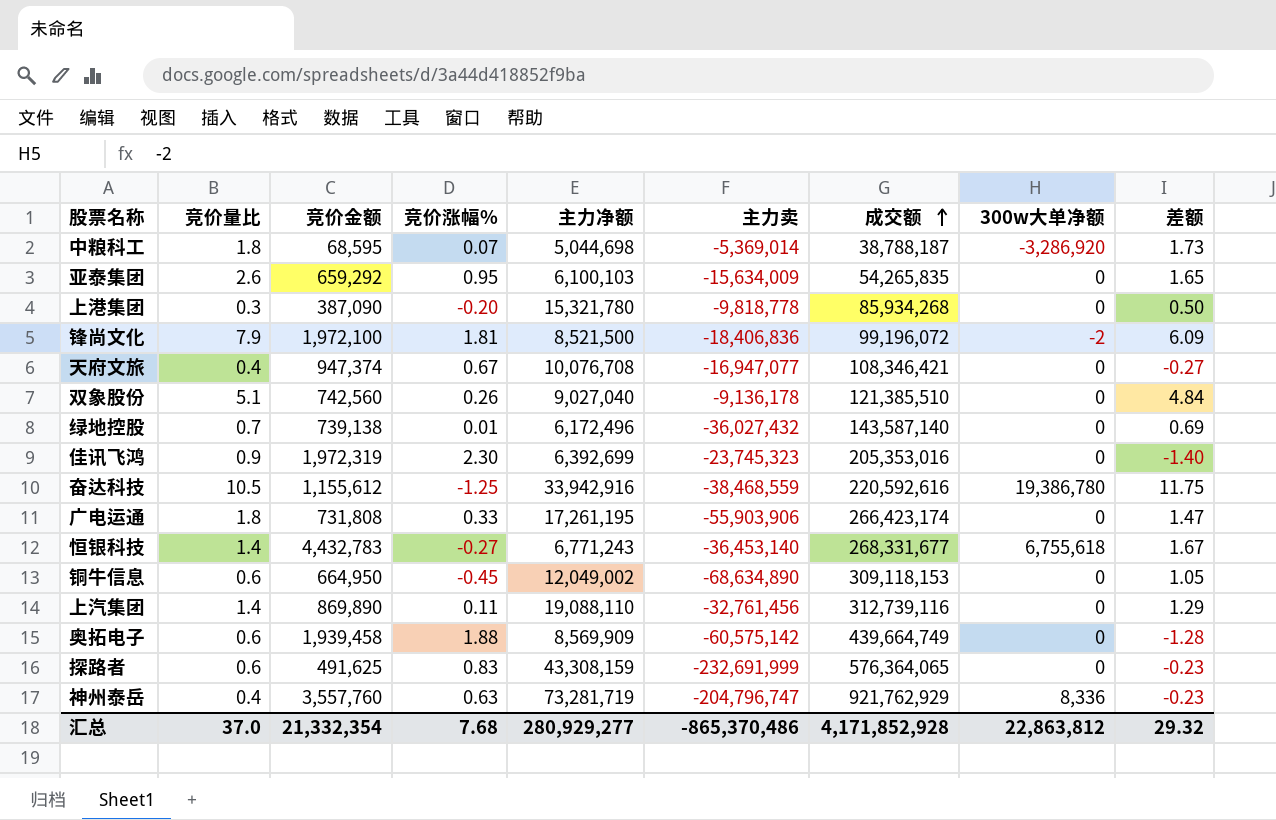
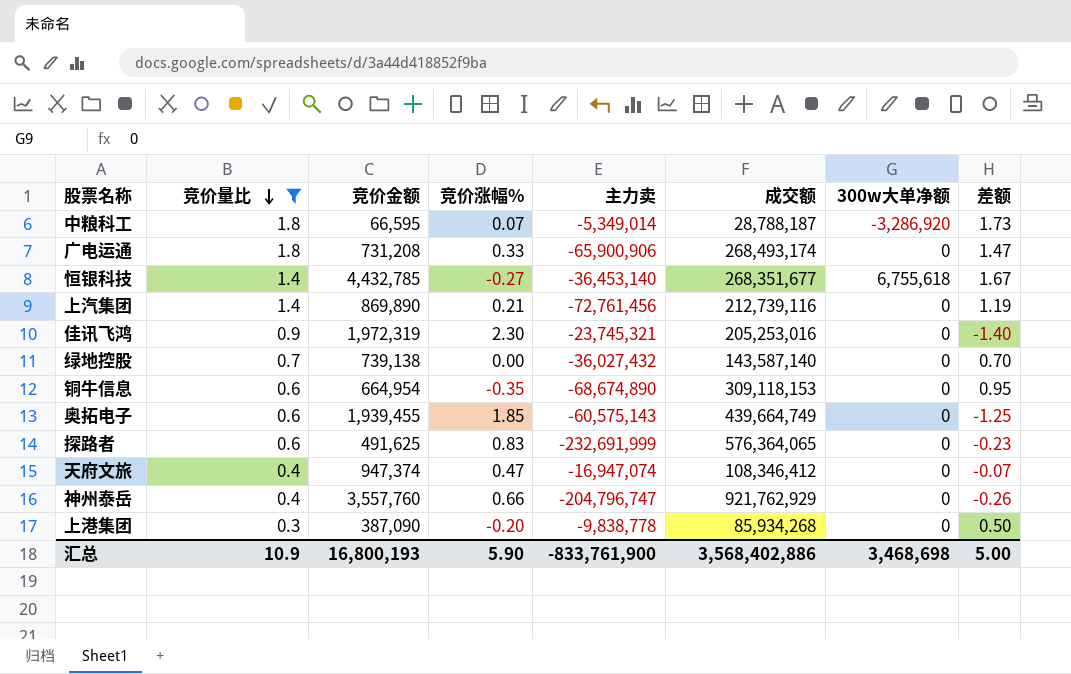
filter: none -> 竞价量比 <= 1.8
row order: 成交额 ascending -> 竞价量比 descending
column 主力净额 | position: 5 -> none
中粮科工 | 竞价金额: 68,595 -> 66,595
中粮科工 | 主力卖: -5,369,014 -> -5,349,014
中粮科工 | 成交额: 38,788,187 -> 28,788,187
广电运通 | 竞价金额: 731,808 -> 731,208
广电运通 | 主力卖: -55,903,906 -> -65,900,906
广电运通 | 成交额: 266,423,174 -> 268,493,174
恒银科技 | 竞价金额: 4,432,783 -> 4,432,785
恒银科技 | 成交额: 268,331,677 -> 268,351,677
上汽集团 | 竞价涨幅%: 0.11 -> 0.21
上汽集团 | 主力卖: -32,761,456 -> -72,761,456
上汽集团 | 成交额: 312,739,116 -> 212,739,116
上汽集团 | 差额: 1.29 -> 1.19
佳讯飞鸿 | 主力卖: -23,745,323 -> -23,745,321
佳讯飞鸿 | 成交额: 205,353,016 -> 205,253,016
绿地控股 | 竞价涨幅%: 0.01 -> 0.00
绿地控股 | 差额: 0.69 -> 0.70
铜牛信息 | 竞价金额: 664,950 -> 664,954
铜牛信息 | 竞价涨幅%: -0.45 -> -0.35
铜牛信息 | 主力卖: -68,634,890 -> -68,674,890
铜牛信息 | 差额: 1.05 -> 0.95
奥拓电子 | 竞价金额: 1,939,458 -> 1,939,455
奥拓电子 | 竞价涨幅%: 1.88 -> 1.85
奥拓电子 | 主力卖: -60,575,142 -> -60,575,143
奥拓电子 | 差额: -1.28 -> -1.25
天府文旅 | 竞价涨幅%: 0.67 -> 0.47
天府文旅 | 主力卖: -16,947,077 -> -16,947,074
天府文旅 | 成交额: 108,346,421 -> 108,346,412
天府文旅 | 差额: -0.27 -> -0.07
神州泰岳 | 竞价涨幅%: 0.63 -> 0.66
神州泰岳 | 300w大单净额: 8,336 -> 0
神州泰岳 | 差额: -0.23 -> -0.26
上港集团 | 主力卖: -9,818,778 -> -9,838,778
汇总 | 竞价量比: 37.0 -> 10.9
汇总 | 竞价金额: 21,332,354 -> 16,800,193
汇总 | 竞价涨幅%: 7.68 -> 5.90
汇总 | 主力卖: -865,370,486 -> -833,761,900
汇总 | 成交额: 4,171,852,928 -> 3,568,402,886
汇总 | 300w大单净额: 22,863,812 -> 3,468,698
汇总 | 差额: 29.32 -> 5.00

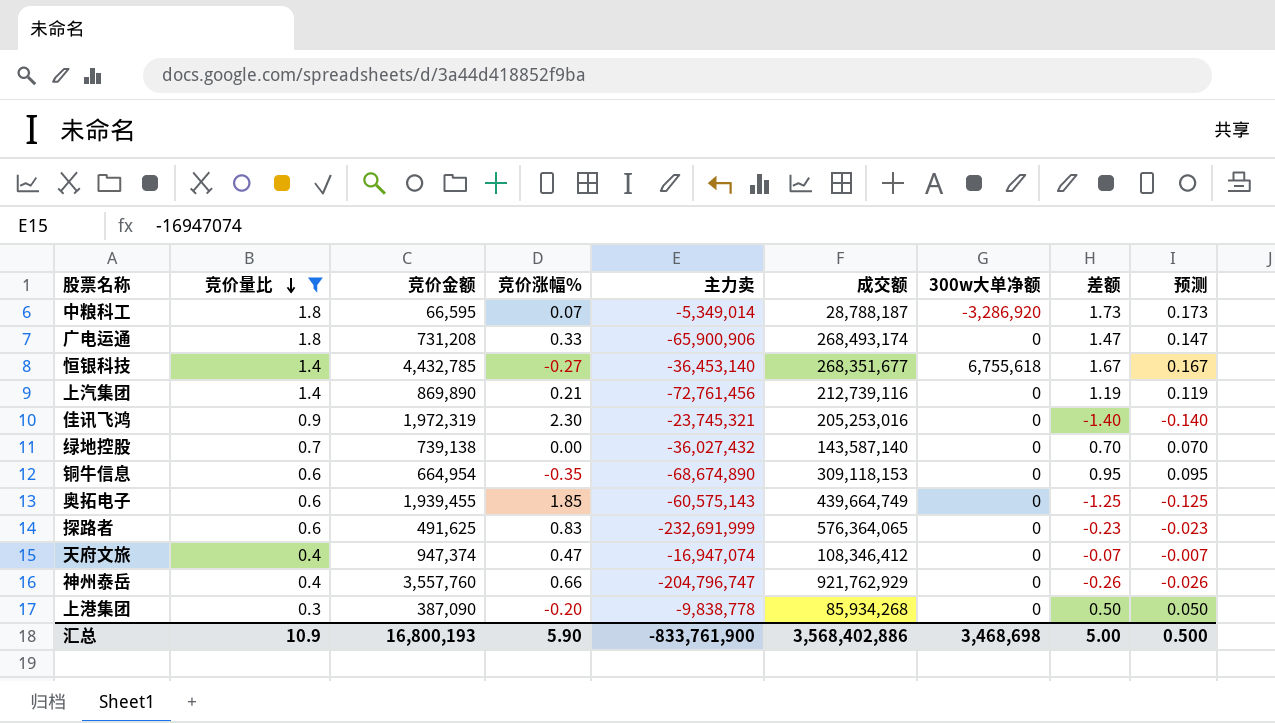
column 预测 | formula: none -> [差额] * 0.1

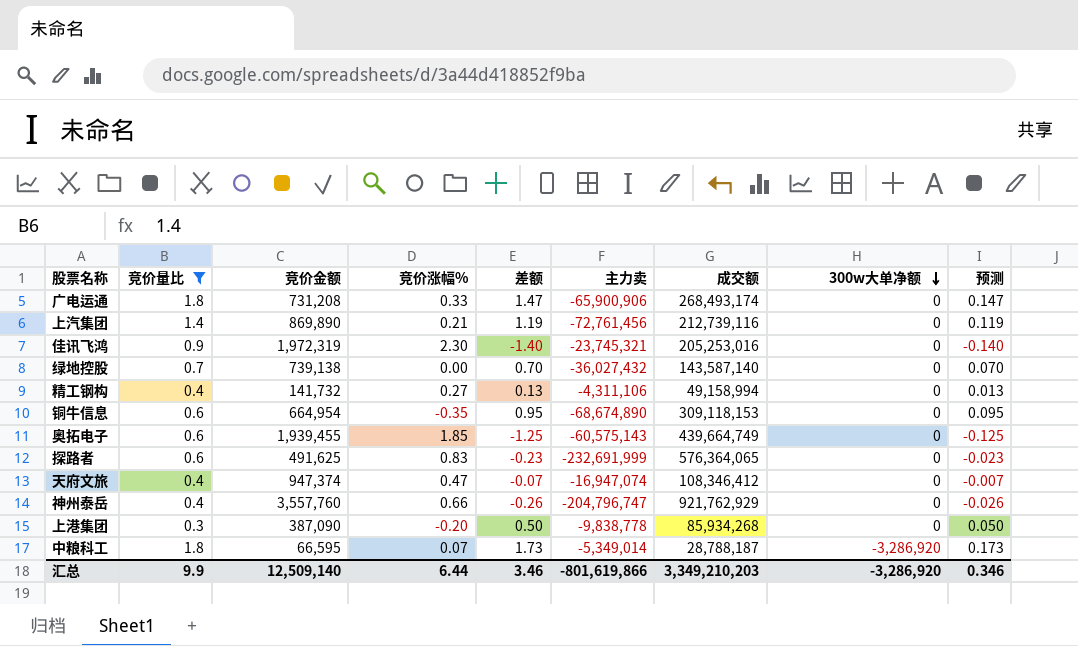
row order: 竞价量比 descending -> 300w大单净额 descending
column 差额 | position: 8 -> 5
row 恒银科技: 1.4 | 4,432,785 | -0.27 | -36,453,140 | 268,351,677 | 6,755,618 | 1.67 | 0.167 -> none
row 精工钢构: none -> 0.4 | 141,732 | 0.27 | 0.13 | -4,311,106 | 49,158,994 | 0 | 0.013
汇总 | 竞价量比: 10.9 -> 9.9
汇总 | 竞价金额: 16,800,193 -> 12,509,140
汇总 | 竞价涨幅%: 5.90 -> 6.44
汇总 | 差额: 5.00 -> 3.46
汇总 | 主力卖: -833,761,900 -> -801,619,866
汇总 | 成交额: 3,568,402,886 -> 3,349,210,203
汇总 | 300w大单净额: 3,468,698 -> -3,286,920
汇总 | 预测: 0.500 -> 0.346

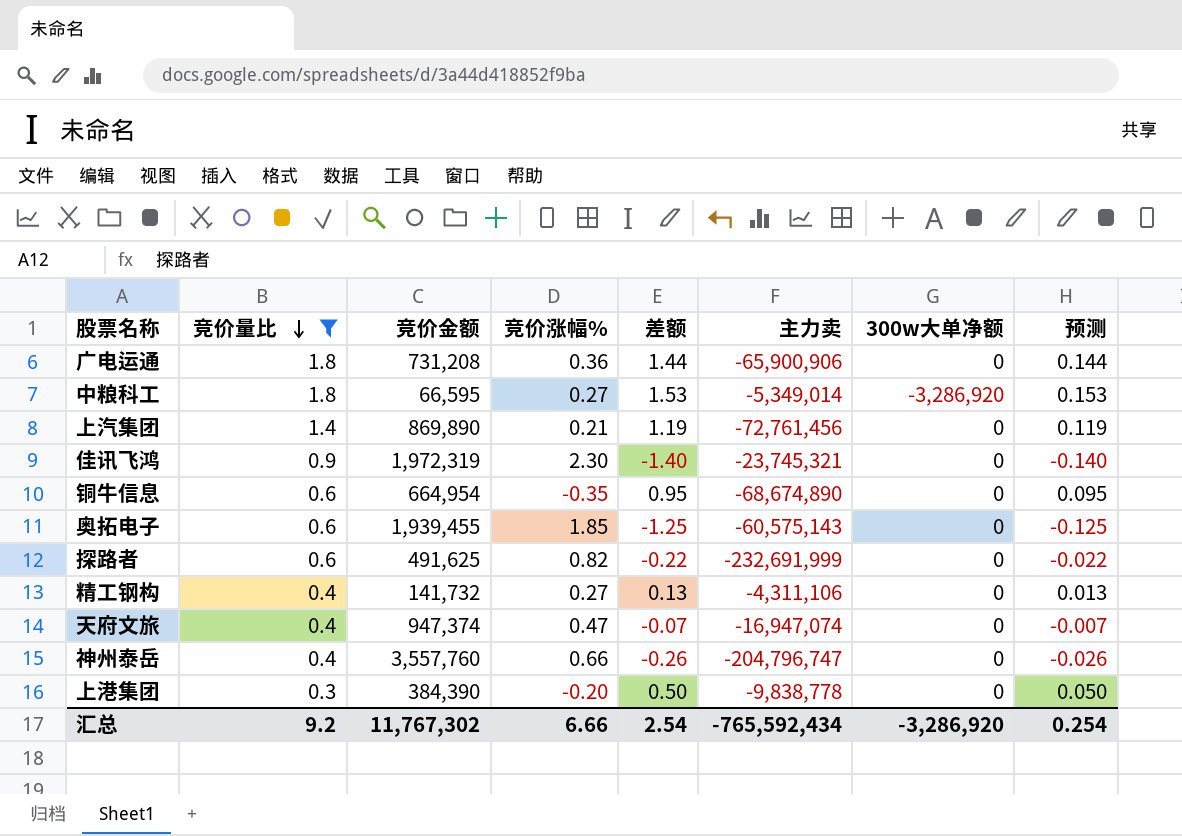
row order: 300w大单净额 descending -> 竞价量比 descending
column 成交额 | position: 7 -> none
row 绿地控股: 0.7 | 739,138 | 0.00 | 0.70 | -36,027,432 | 143,587,140 | 0 | 0.070 -> none
广电运通 | 竞价涨幅%: 0.33 -> 0.36
广电运通 | 差额: 1.47 -> 1.44
广电运通 | 预测: 0.147 -> 0.144
中粮科工 | 竞价涨幅%: 0.07 -> 0.27
中粮科工 | 差额: 1.73 -> 1.53
中粮科工 | 预测: 0.173 -> 0.153
探路者 | 竞价涨幅%: 0.83 -> 0.82
探路者 | 差额: -0.23 -> -0.22
探路者 | 预测: -0.023 -> -0.022
上港集团 | 竞价金额: 387,090 -> 384,390
汇总 | 竞价量比: 9.9 -> 9.2
汇总 | 竞价金额: 12,509,140 -> 11,767,302
汇总 | 竞价涨幅%: 6.44 -> 6.66
汇总 | 差额: 3.46 -> 2.54
汇总 | 主力卖: -801,619,866 -> -765,592,434
汇总 | 预测: 0.346 -> 0.254

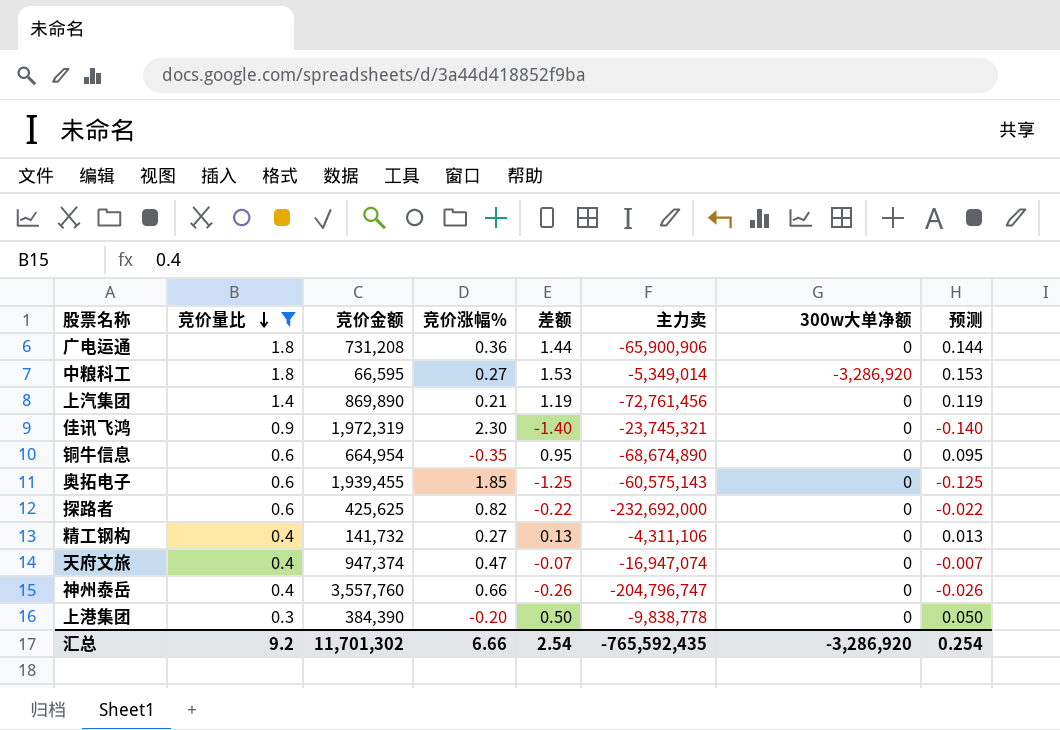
探路者 | 竞价金额: 491,625 -> 425,625
探路者 | 主力卖: -232,691,999 -> -232,692,000
汇总 | 竞价金额: 11,767,302 -> 11,701,302
汇总 | 主力卖: -765,592,434 -> -765,592,435

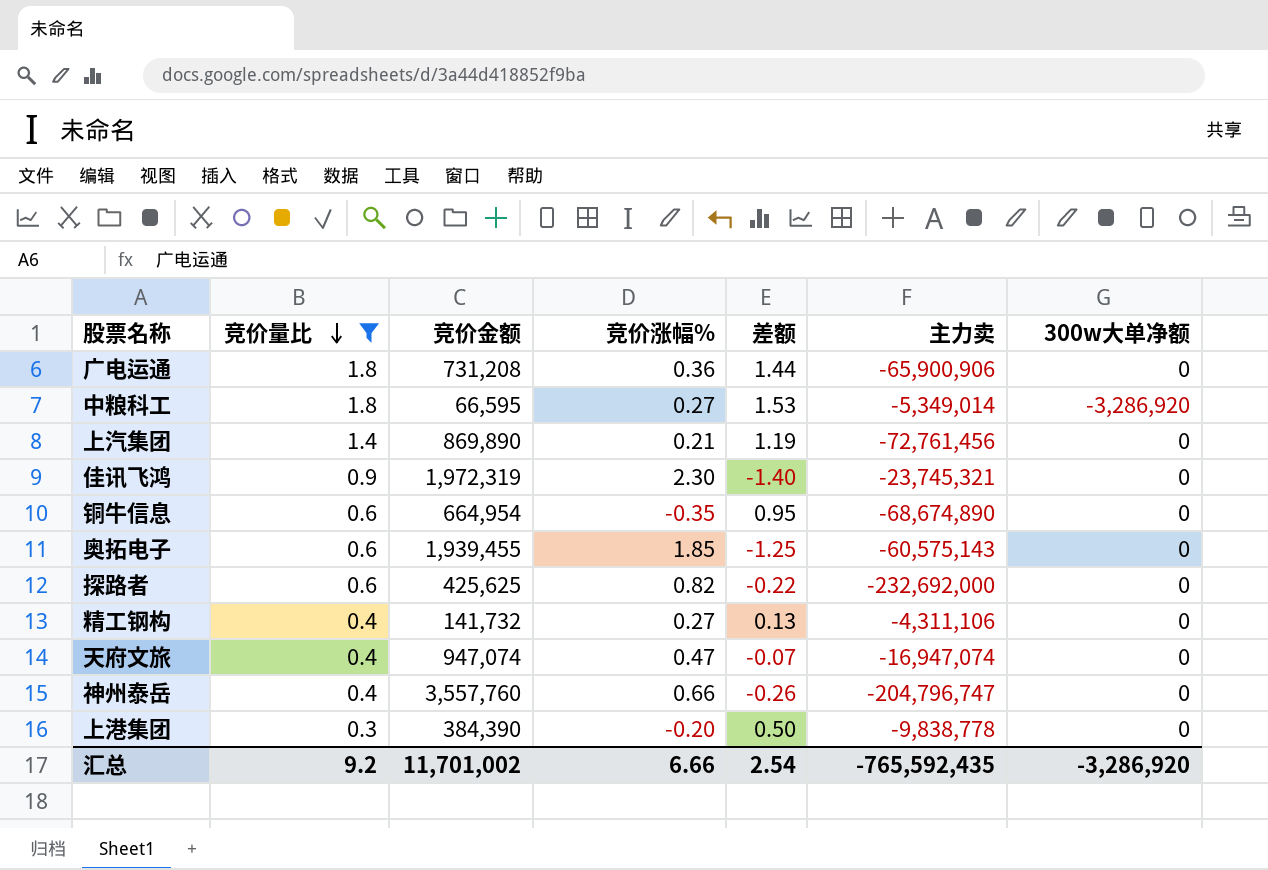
column 预测 | formula: [差额] * 0.1 -> none
天府文旅 | 竞价金额: 947,374 -> 947,074
汇总 | 竞价金额: 11,701,302 -> 11,701,002

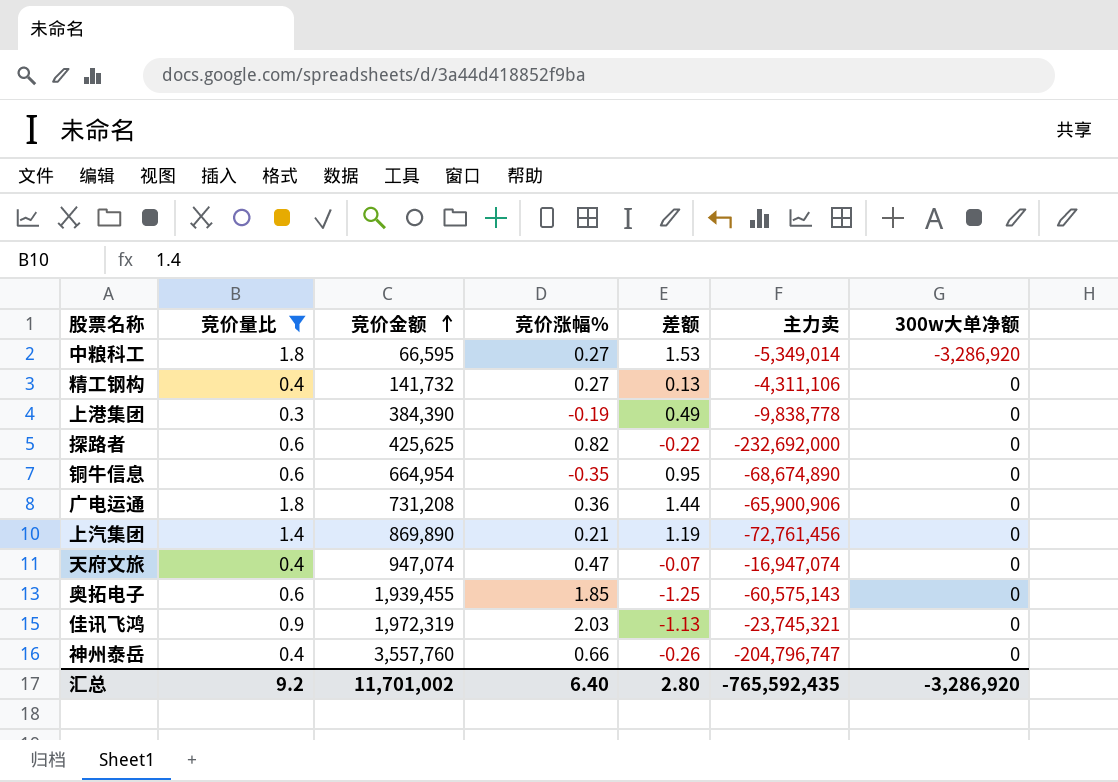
row order: 竞价量比 descending -> 竞价金额 ascending
上港集团 | 竞价涨幅%: -0.20 -> -0.19
上港集团 | 差额: 0.50 -> 0.49
佳讯飞鸿 | 竞价涨幅%: 2.30 -> 2.03
佳讯飞鸿 | 差额: -1.40 -> -1.13
汇总 | 竞价涨幅%: 6.66 -> 6.40
汇总 | 差额: 2.54 -> 2.80

